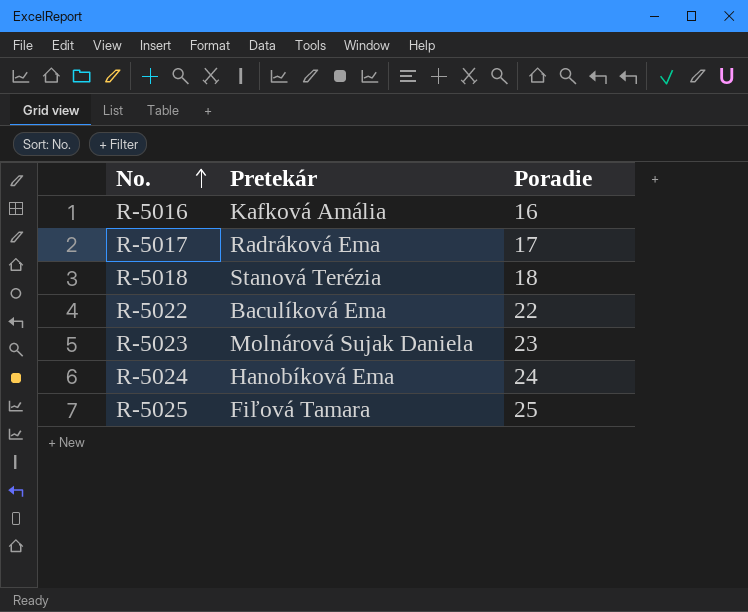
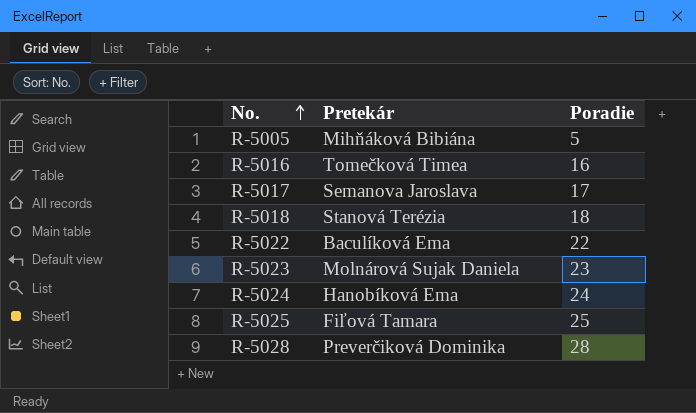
row R-5005: none -> Mihňáková Bibiána | 5
R-5016 | Pretekár: Kafková Amália -> Tomečková Timea
R-5017 | Pretekár: Radráková Ema -> Semanova Jaroslava
row R-5028: none -> Preverčiková Dominika | 28

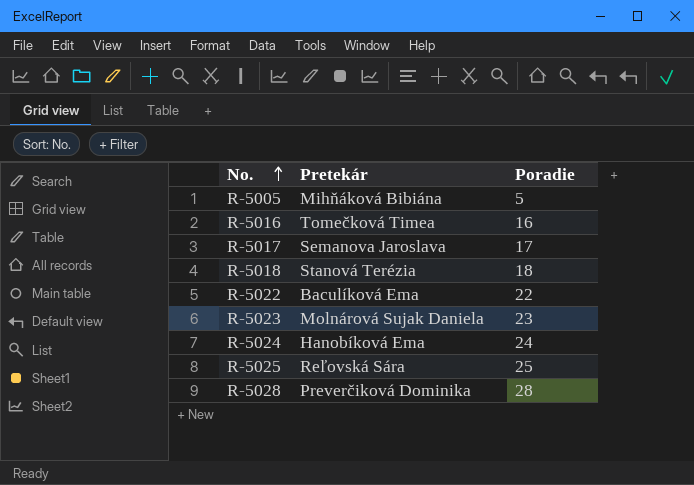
R-5025 | Pretekár: Fiľová Tamara -> Reľovská Sára

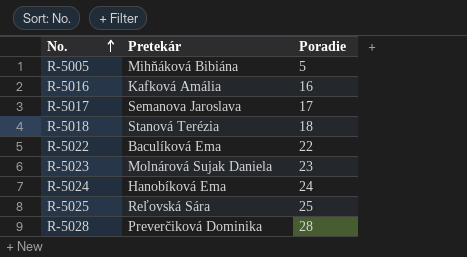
R-5016 | Pretekár: Tomečková Timea -> Kafková Amália

